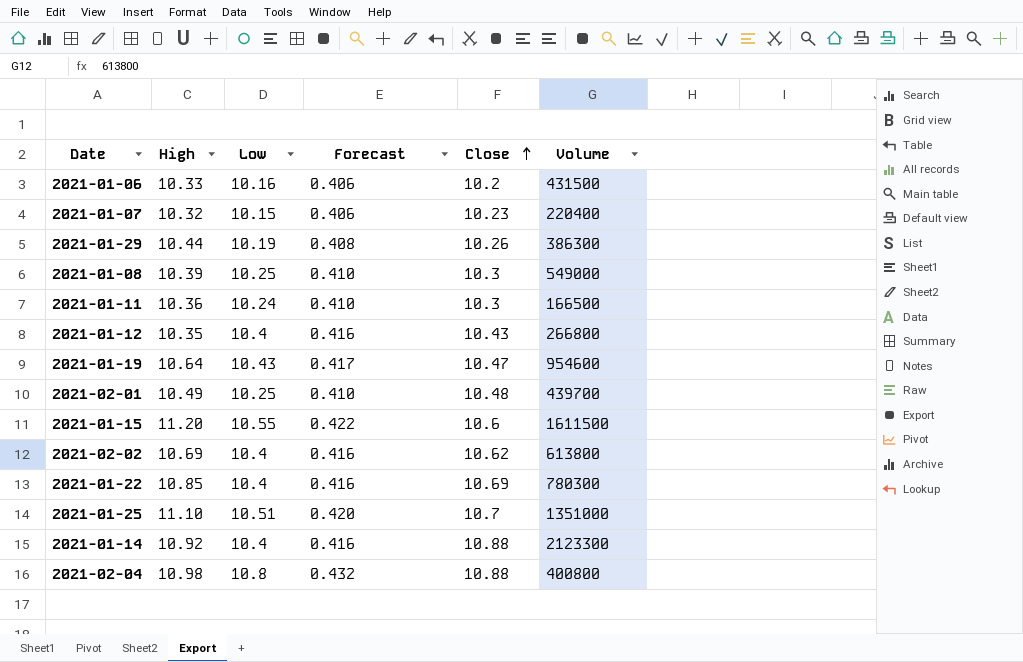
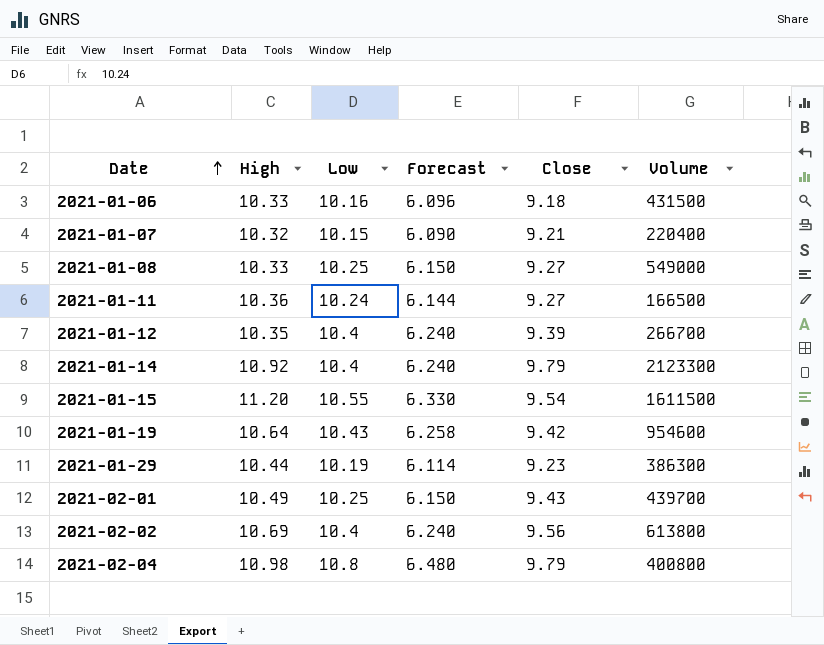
row order: Close ascending -> Date ascending
column Forecast | formula: [Low] * 0.04 -> [Low] * 0.6
row 2021-01-22: 10.85 | 10.4 | 0.416 | 10.69 | 780300 -> none
row 2021-01-25: 11.10 | 10.51 | 0.420 | 10.7 | 1351000 -> none
2021-01-06 | Close: 10.2 -> 9.18
2021-01-07 | Close: 10.23 -> 9.21
2021-01-08 | High: 10.39 -> 10.33
2021-01-08 | Close: 10.3 -> 9.27
2021-01-11 | Close: 10.3 -> 9.27
2021-01-12 | Close: 10.43 -> 9.39
2021-01-12 | Volume: 266800 -> 266700
2021-01-14 | Close: 10.88 -> 9.79
2021-01-15 | Close: 10.6 -> 9.54
2021-01-19 | Close: 10.47 -> 9.42
2021-01-29 | Close: 10.26 -> 9.23
2021-02-01 | Close: 10.48 -> 9.43
2021-02-02 | Close: 10.62 -> 9.56
2021-02-04 | Close: 10.88 -> 9.79

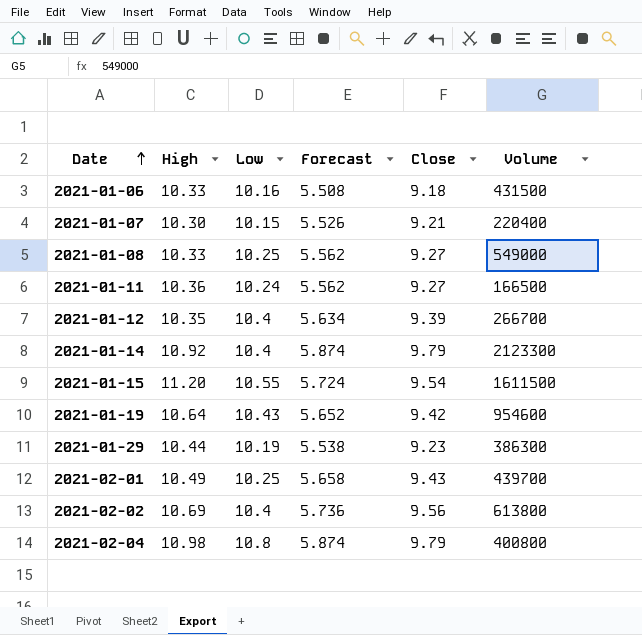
column Forecast | formula: [Low] * 0.6 -> [Close] * 0.6
2021-01-07 | High: 10.32 -> 10.30

